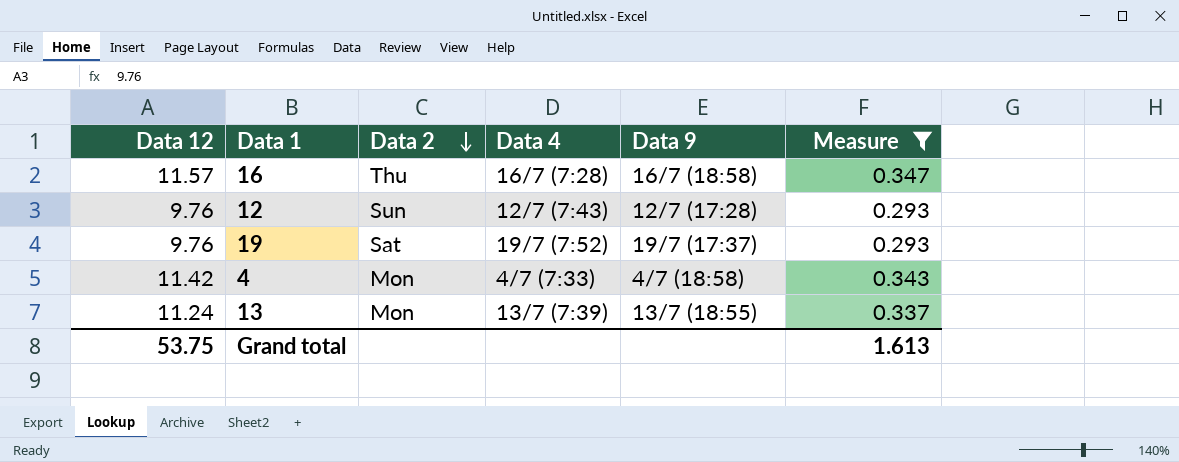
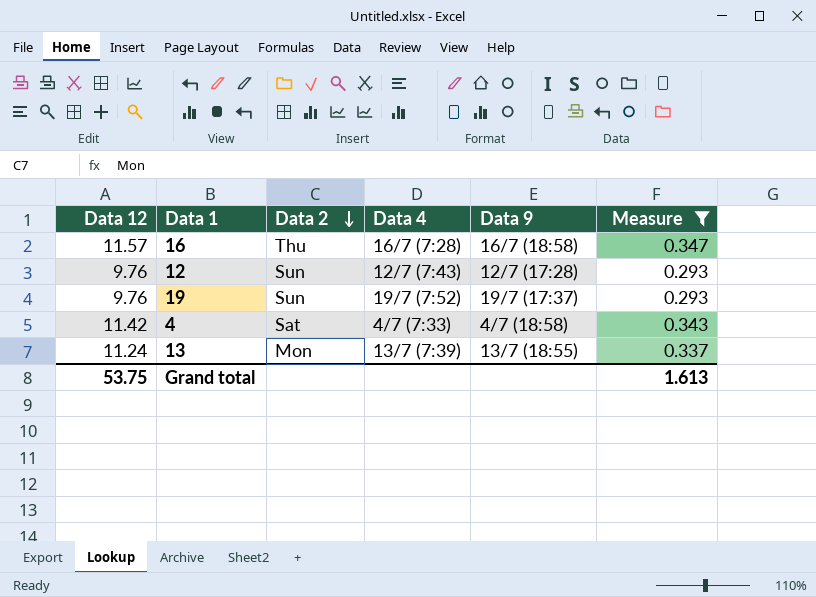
19 | Data 2: Sat -> Sun
4 | Data 2: Mon -> Sat

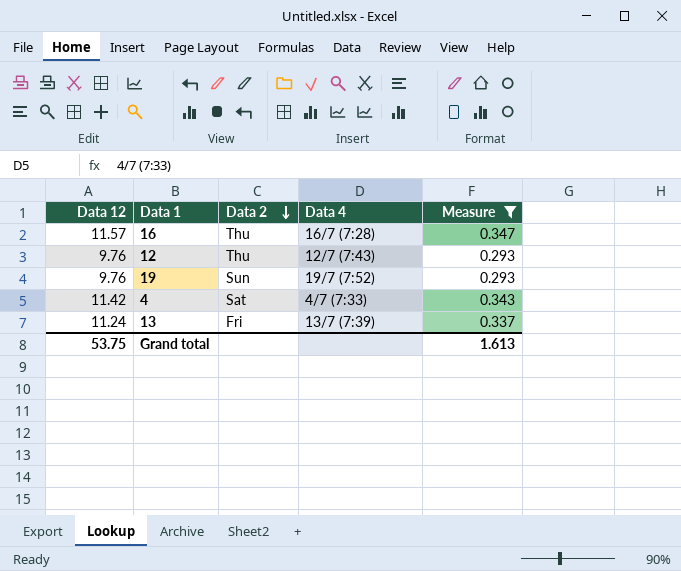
column Data 9 | position: 5 -> none
12 | Data 2: Sun -> Thu
13 | Data 2: Mon -> Fri

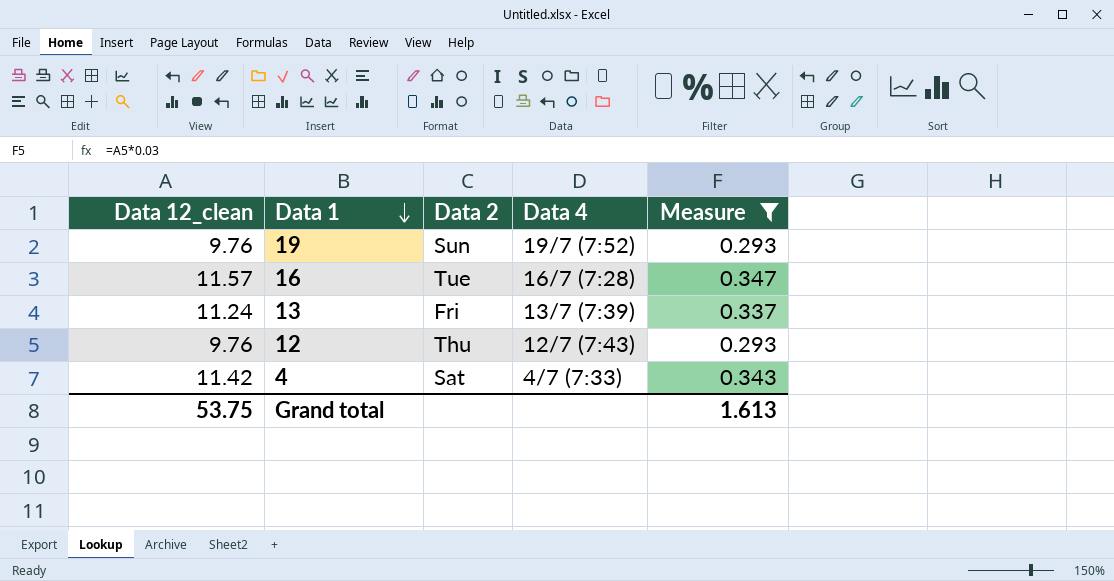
row order: Data 2 descending -> Data 1 descending
column name: Data 12 -> Data 12_clean
16 | Data 2: Thu -> Tue

